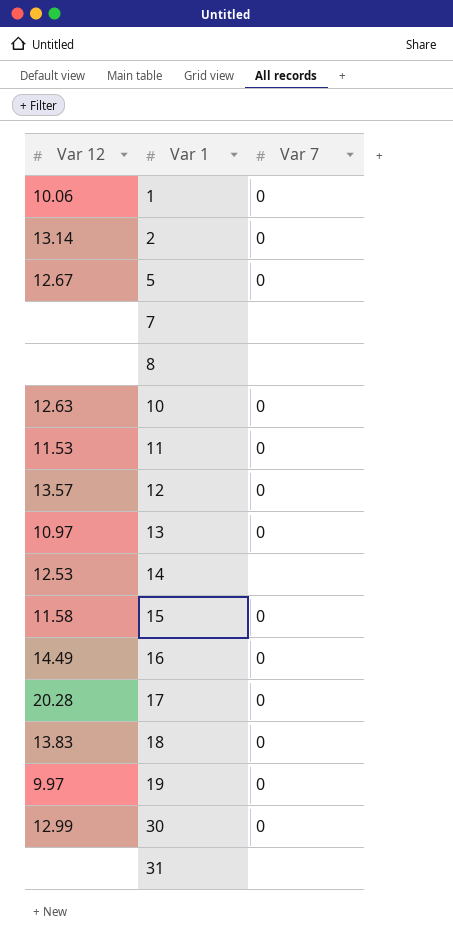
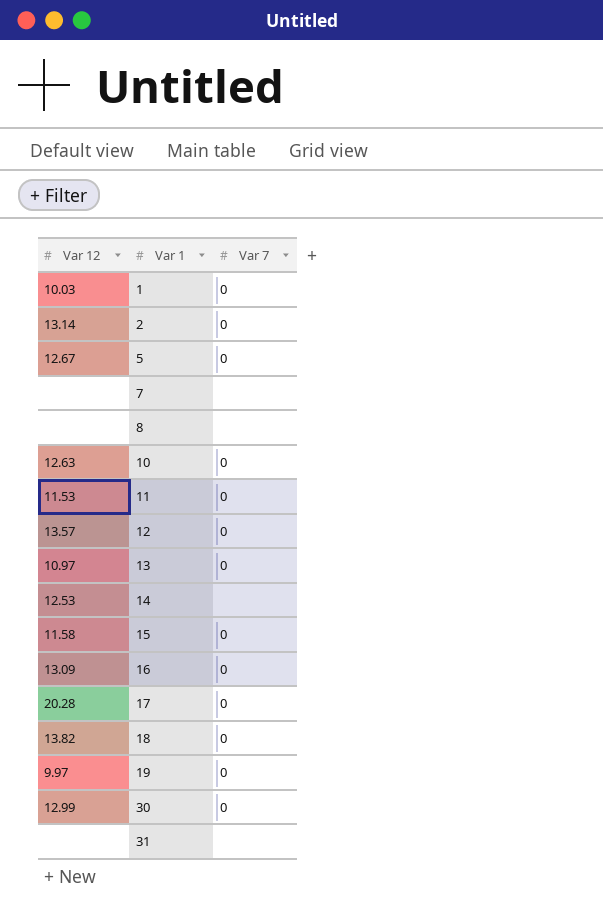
1 | Var 12: 10.06 -> 10.03
16 | Var 12: 14.49 -> 13.09
18 | Var 12: 13.83 -> 13.82

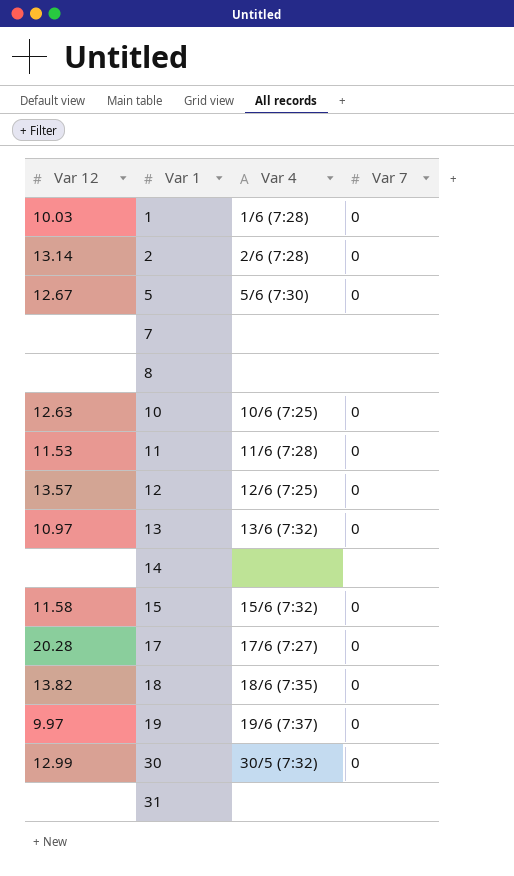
column Var 4 | position: none -> 3
row 16: 13.09 | 0 -> none
14 | Var 12: 12.53 -> none

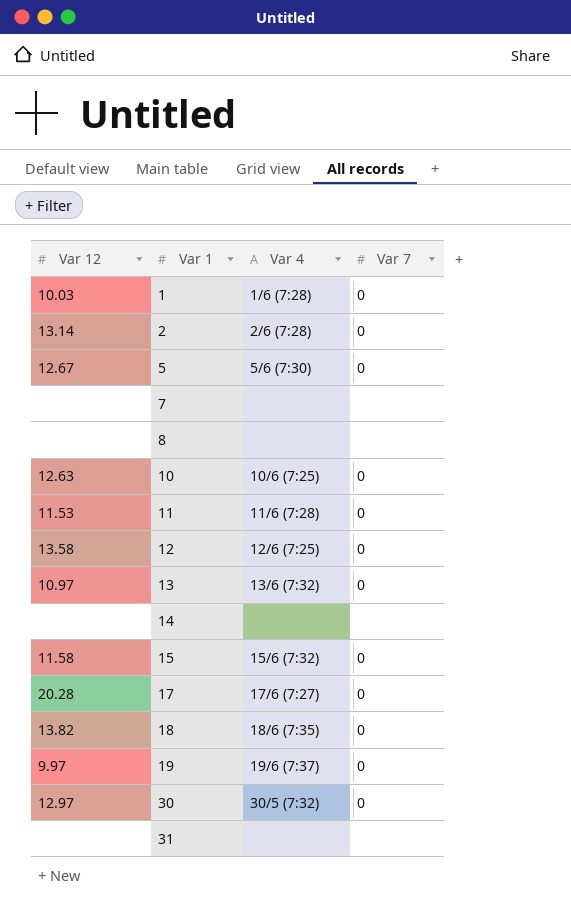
12 | Var 12: 13.57 -> 13.58
30 | Var 12: 12.99 -> 12.97

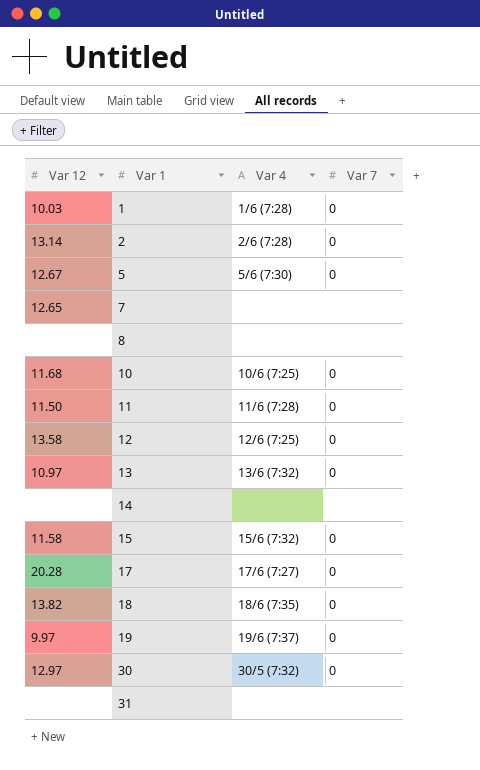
7 | Var 12: none -> 12.65
10 | Var 12: 12.63 -> 11.68
11 | Var 12: 11.53 -> 11.50

